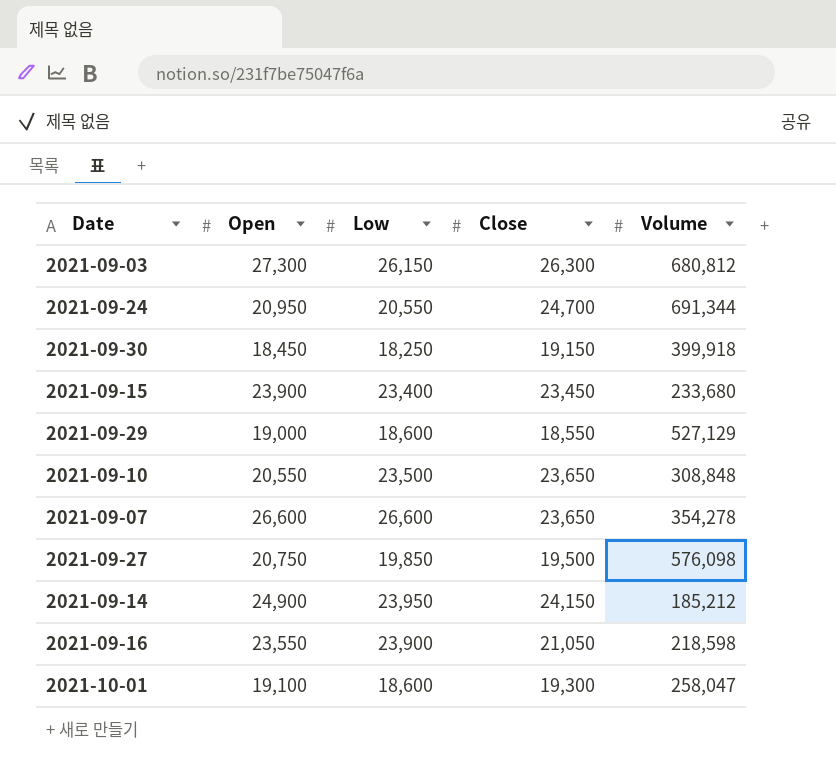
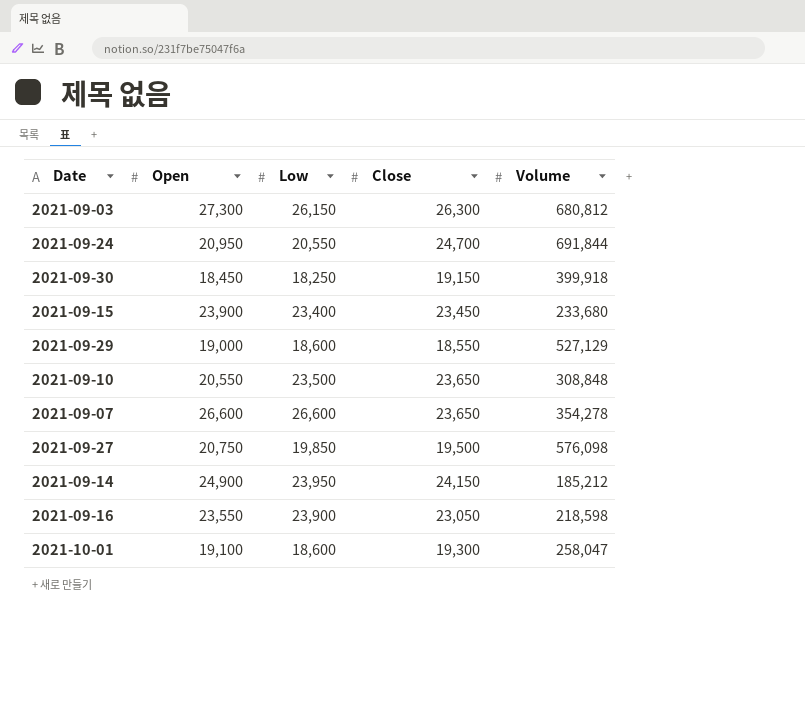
2021-09-24 | Volume: 691,344 -> 691,844
2021-09-16 | Close: 21,050 -> 23,050

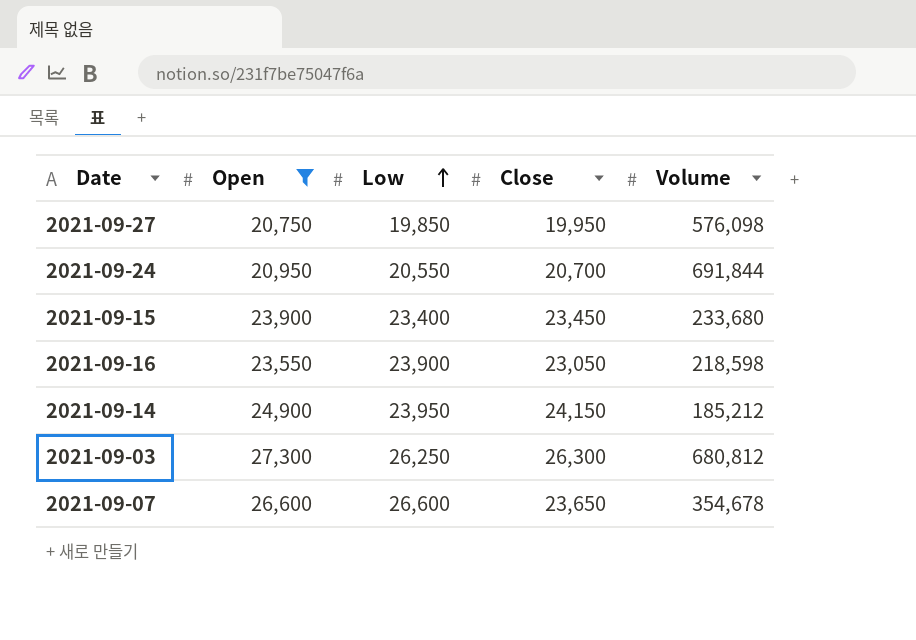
filter: none -> Open >= 20,750
row order: none -> Low ascending
2021-09-27 | Close: 19,500 -> 19,950
2021-09-24 | Close: 24,700 -> 20,700
2021-09-03 | Low: 26,150 -> 26,250
2021-09-07 | Volume: 354,278 -> 354,678

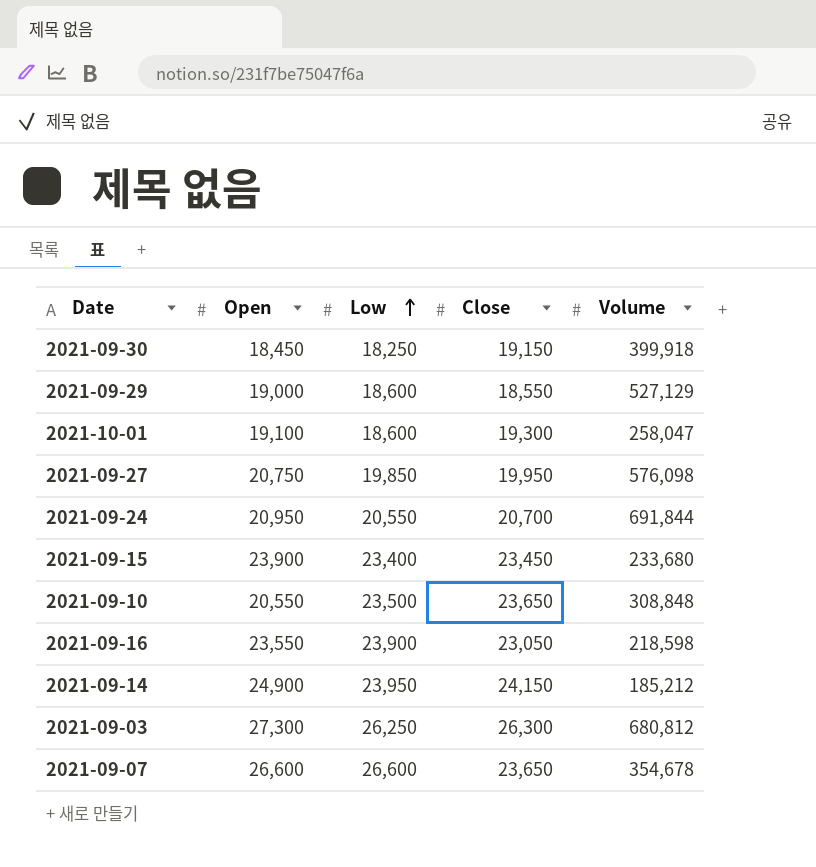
filter: Open >= 20,750 -> none

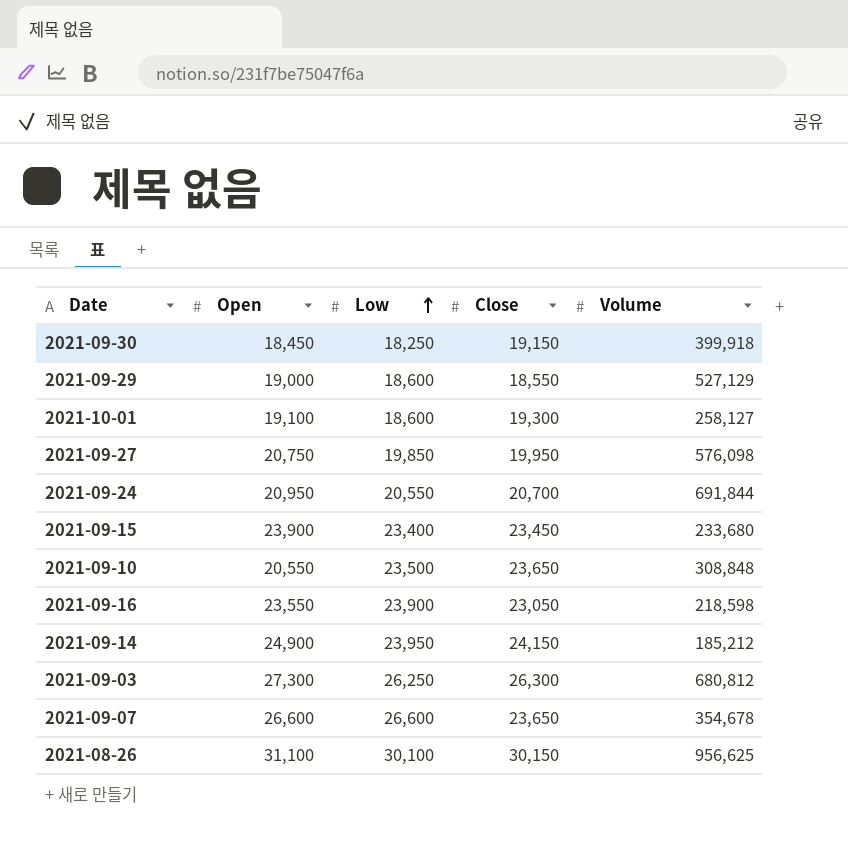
2021-10-01 | Volume: 258,047 -> 258,127
row 2021-08-26: none -> 31,100 | 30,100 | 30,150 | 956,625

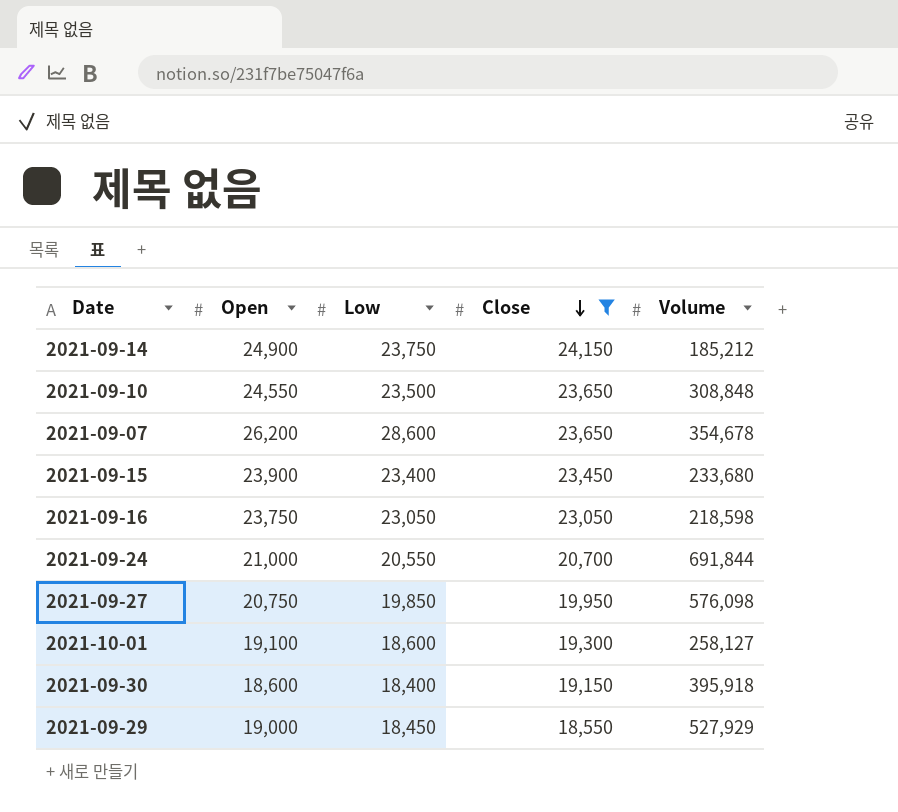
filter: none -> Close <= 24,150
row order: Low ascending -> Close descending
2021-09-14 | Low: 23,950 -> 23,750
2021-09-10 | Open: 20,550 -> 24,550
2021-09-07 | Open: 26,600 -> 26,200
2021-09-07 | Low: 26,600 -> 28,600
2021-09-16 | Open: 23,550 -> 23,750
2021-09-16 | Low: 23,900 -> 23,050
2021-09-24 | Open: 20,950 -> 21,000
2021-09-30 | Open: 18,450 -> 18,600
2021-09-30 | Low: 18,250 -> 18,400
2021-09-30 | Volume: 399,918 -> 395,918
2021-09-29 | Low: 18,600 -> 18,450
2021-09-29 | Volume: 527,129 -> 527,929

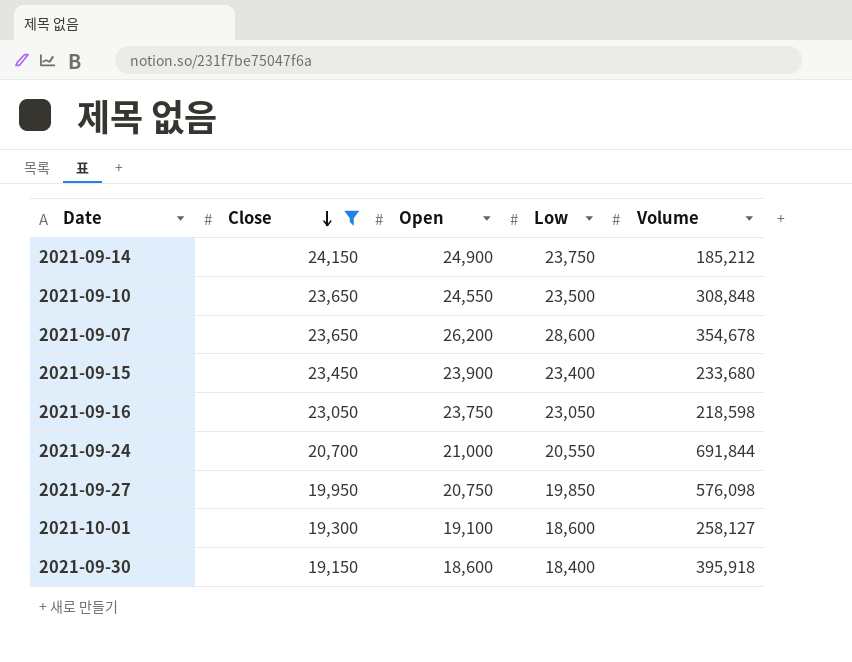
column Close | position: 4 -> 2
row 2021-09-29: 19,000 | 18,450 | 18,550 | 527,929 -> none

